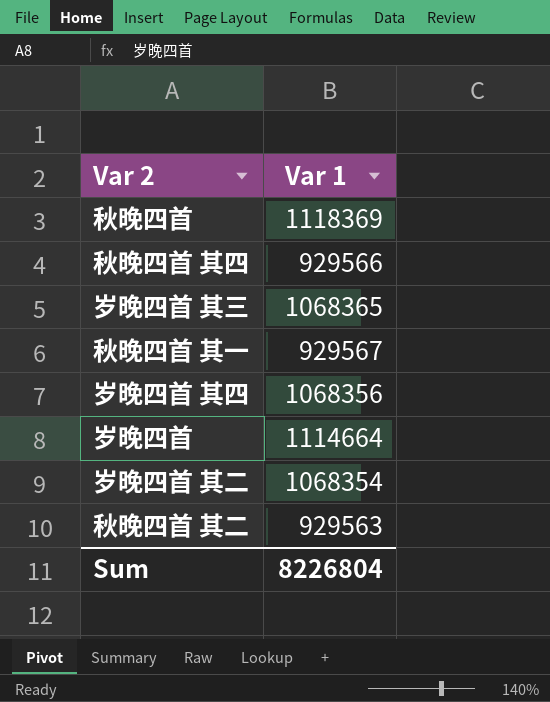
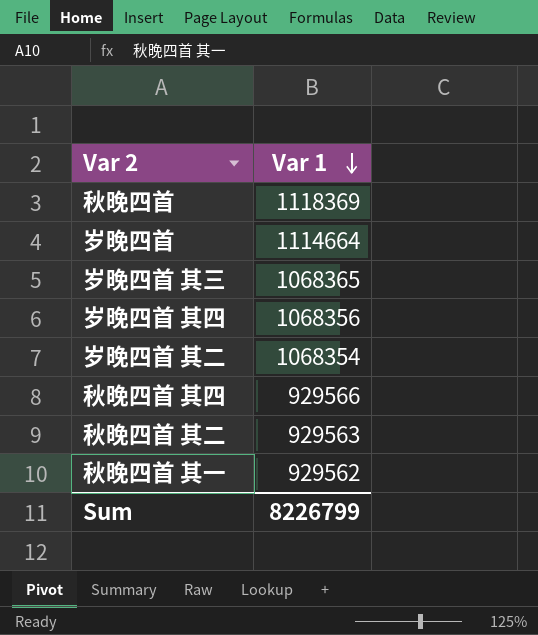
row order: none -> Var 1 descending
秋晚四首 其一 | Var 1: 929567 -> 929562
Sum | Var 1: 8226804 -> 8226799

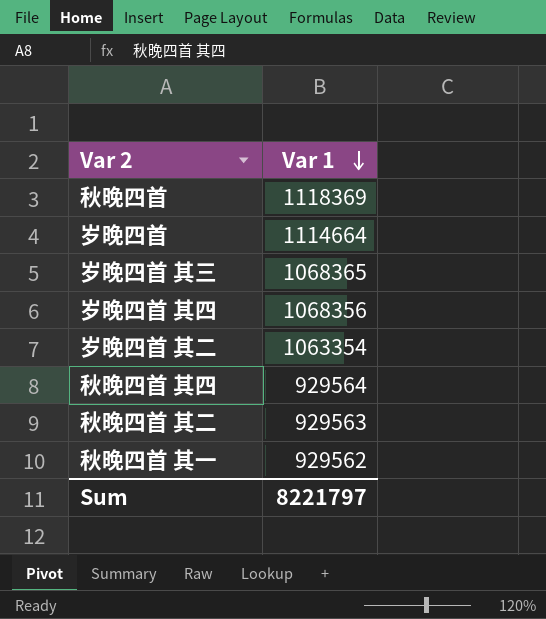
岁晚四首 其二 | Var 1: 1068354 -> 1063354
秋晚四首 其四 | Var 1: 929566 -> 929564
Sum | Var 1: 8226799 -> 8221797

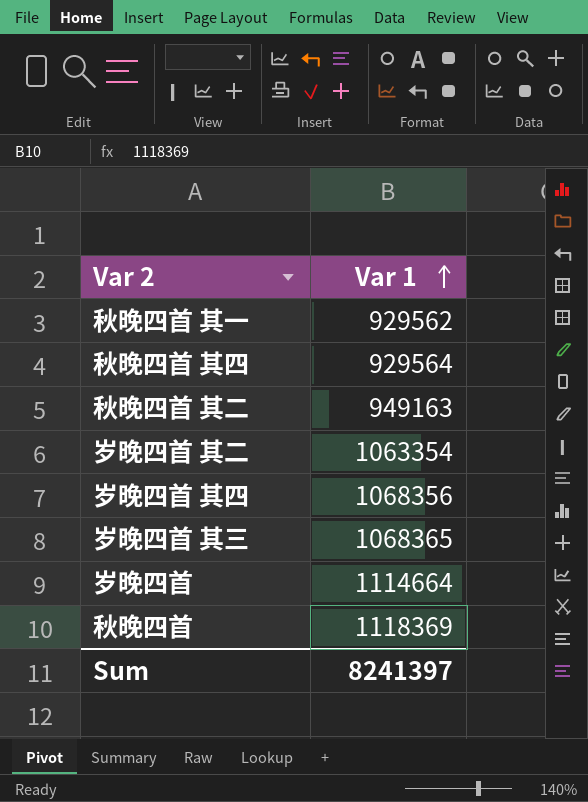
row order: Var 1 descending -> Var 1 ascending
秋晚四首 其二 | Var 1: 929563 -> 949163
Sum | Var 1: 8221797 -> 8241397

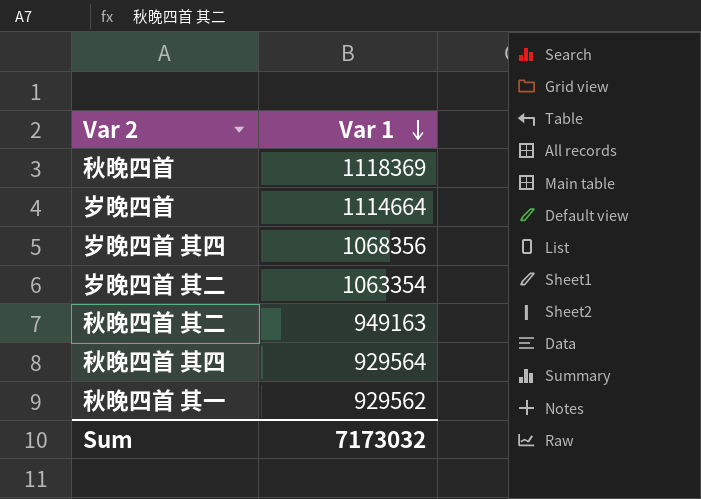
row order: Var 1 ascending -> Var 1 descending
row 岁晚四首 其三: 1068365 -> none
Sum | Var 1: 8241397 -> 7173032

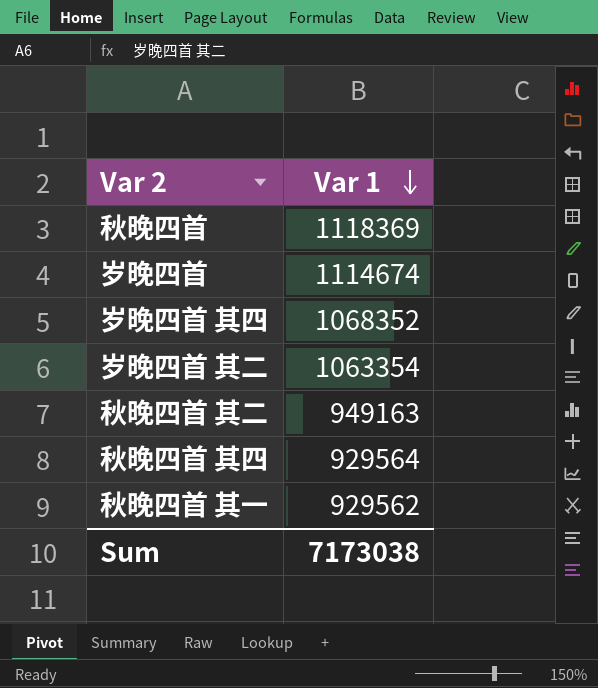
岁晚四首 | Var 1: 1114664 -> 1114674
岁晚四首 其四 | Var 1: 1068356 -> 1068352
Sum | Var 1: 7173032 -> 7173038

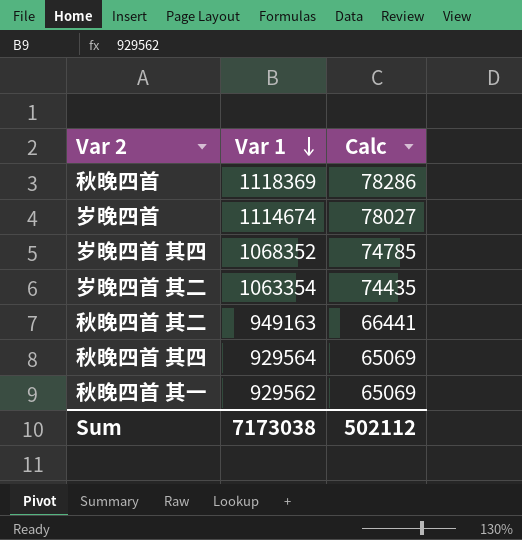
column Calc | formula: none -> [Var 1] * 0.07

